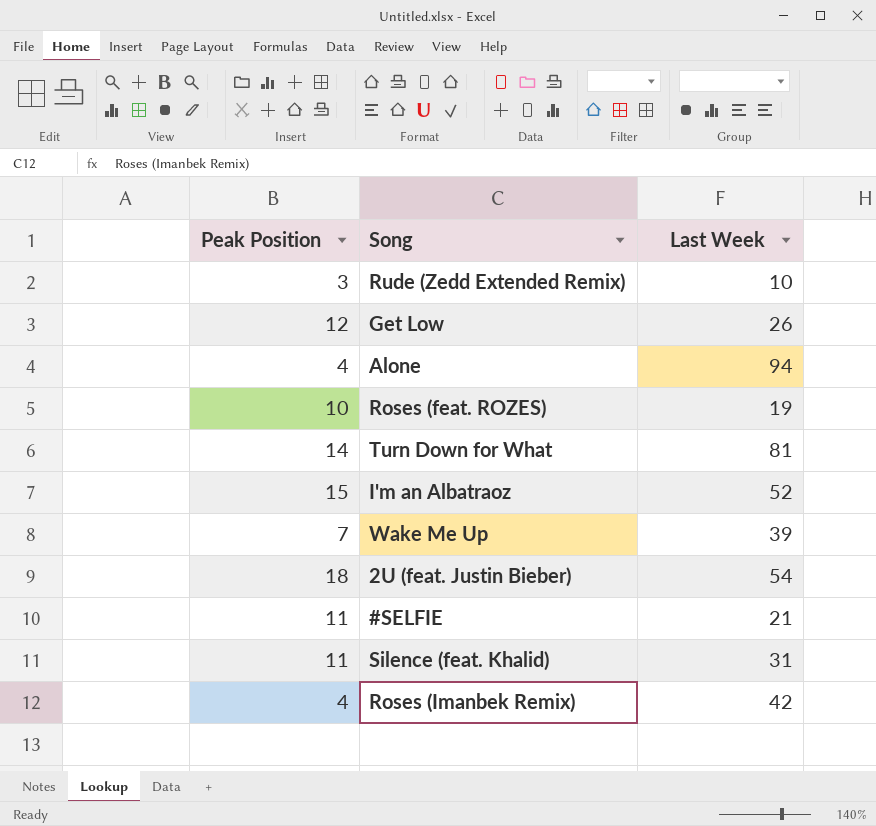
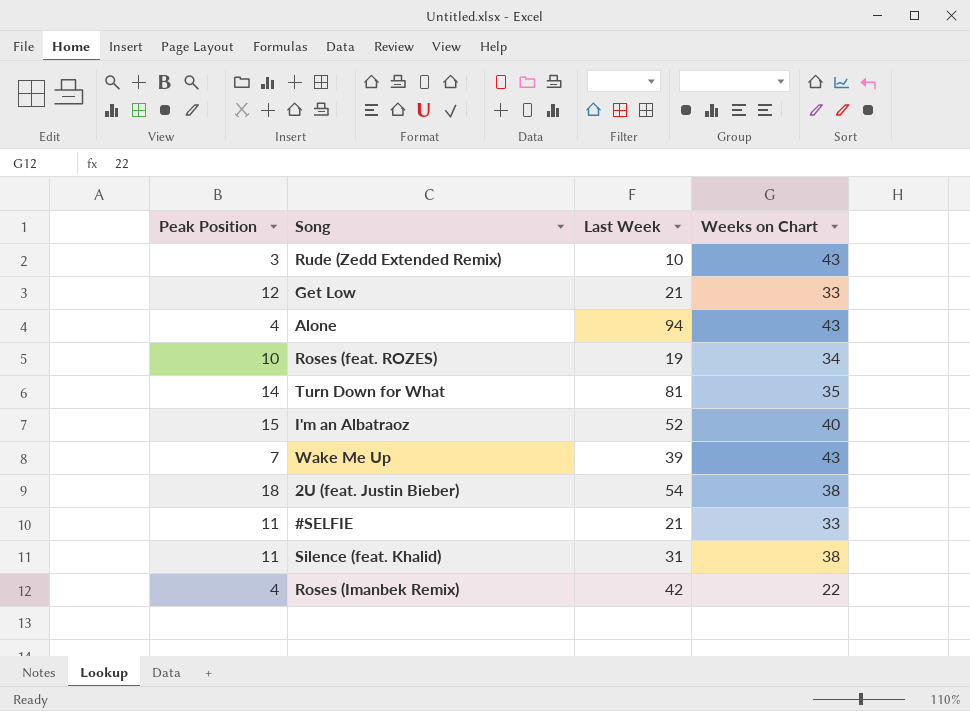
column Weeks on Chart | position: none -> 4
Get Low | Last Week: 26 -> 21

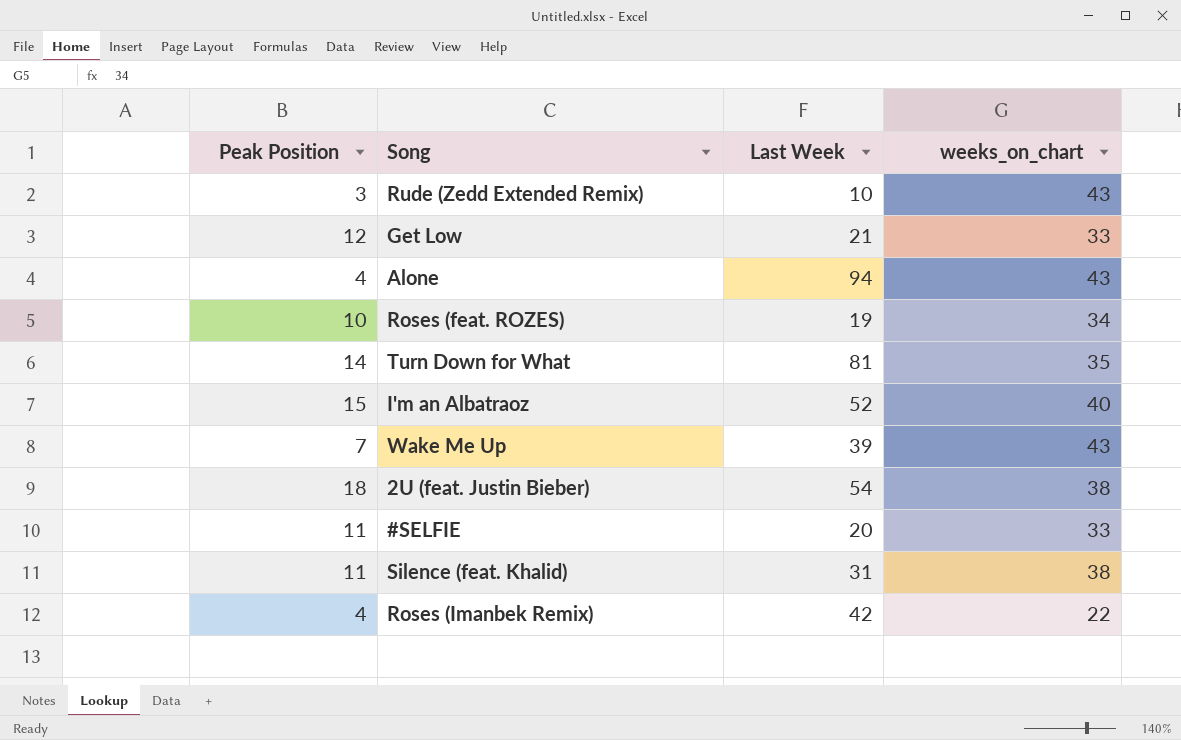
column name: Weeks on Chart -> weeks_on_chart
#SELFIE | Last Week: 21 -> 20

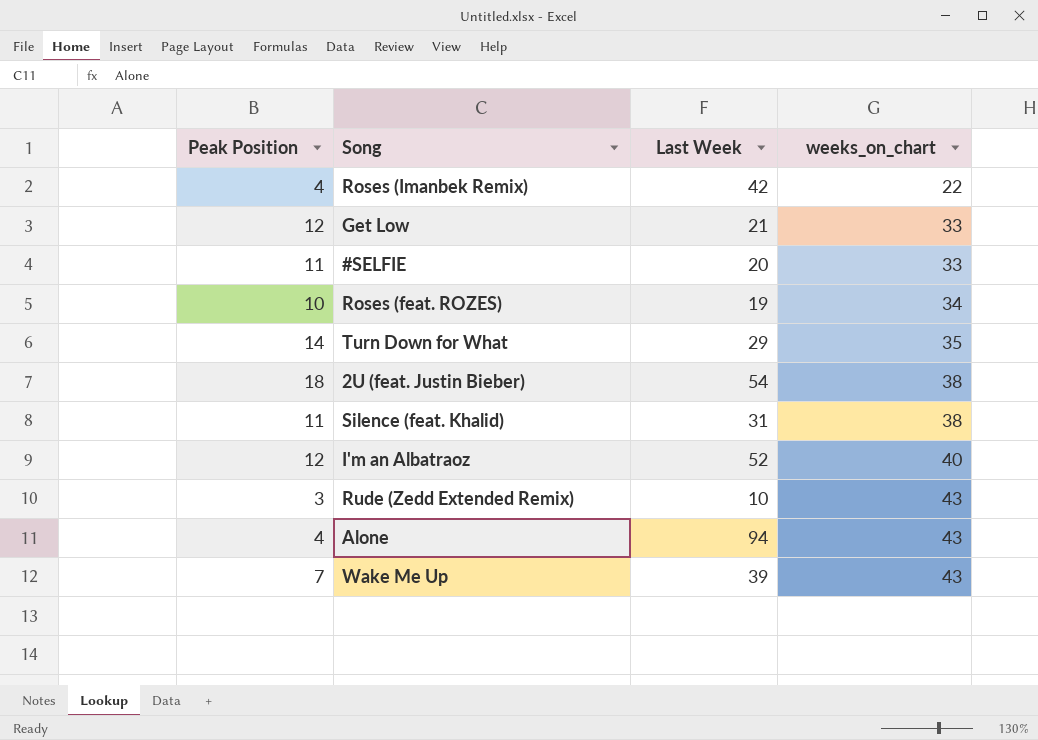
row order: none -> weeks_on_chart ascending
Turn Down for What | Last Week: 81 -> 29
I'm an Albatraoz | Peak Position: 15 -> 12

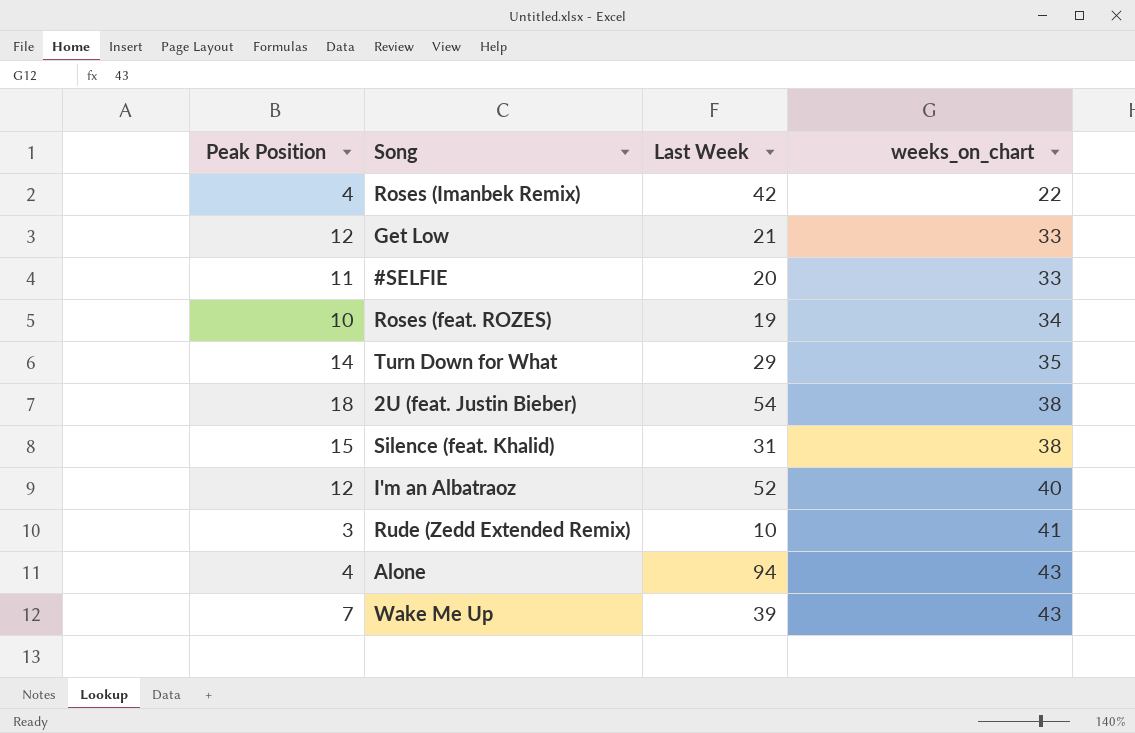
Silence (feat. Khalid) | Peak Position: 11 -> 15
Rude (Zedd Extended Remix) | weeks_on_chart: 43 -> 41

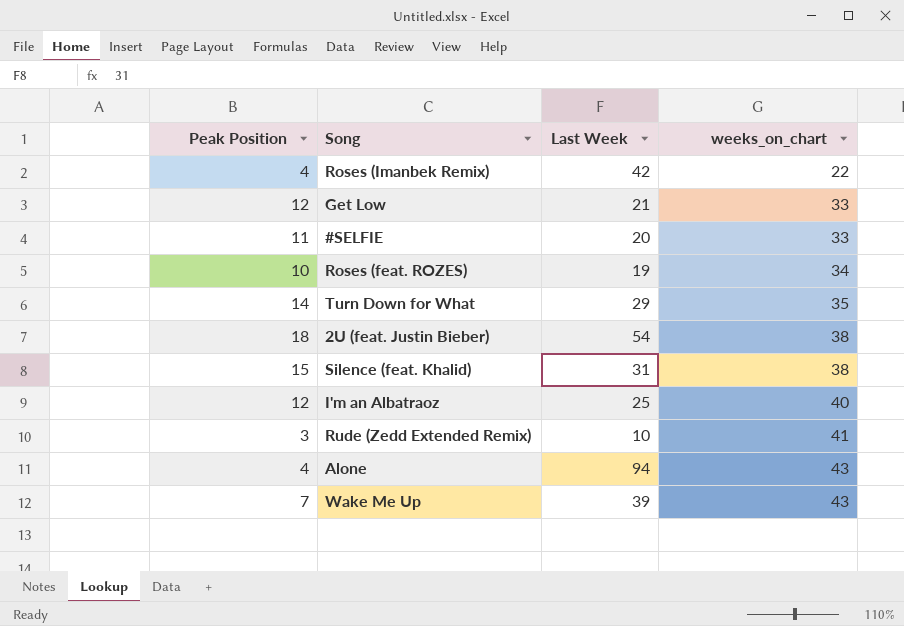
I'm an Albatraoz | Last Week: 52 -> 25

